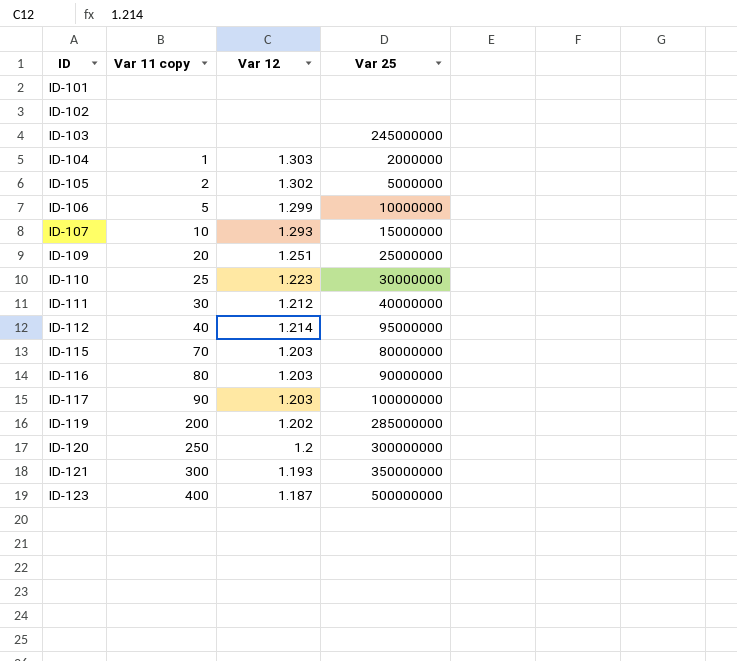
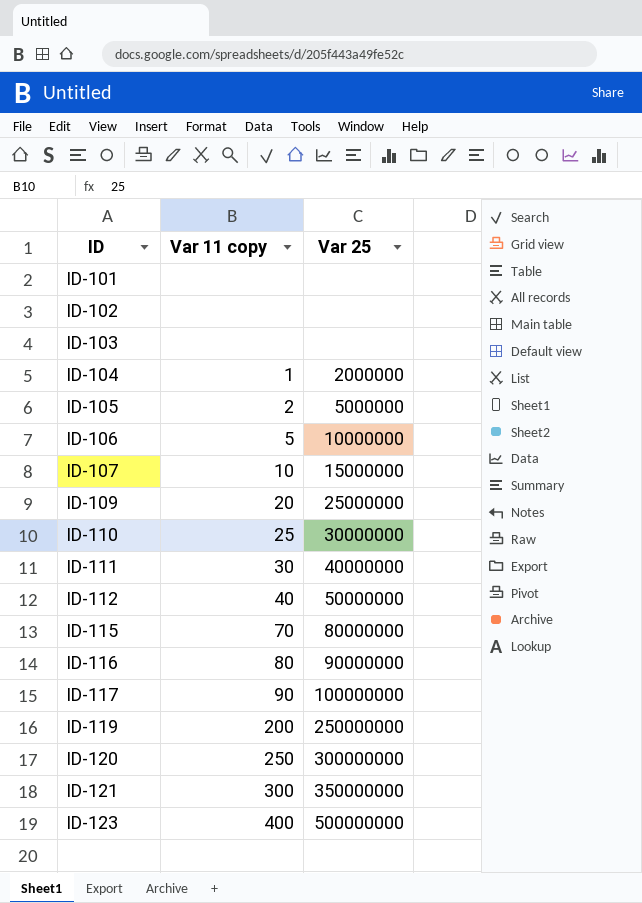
column Var 12 | position: 3 -> none
ID-103 | Var 25: 245000000 -> none
ID-112 | Var 25: 95000000 -> 50000000
ID-119 | Var 25: 285000000 -> 250000000

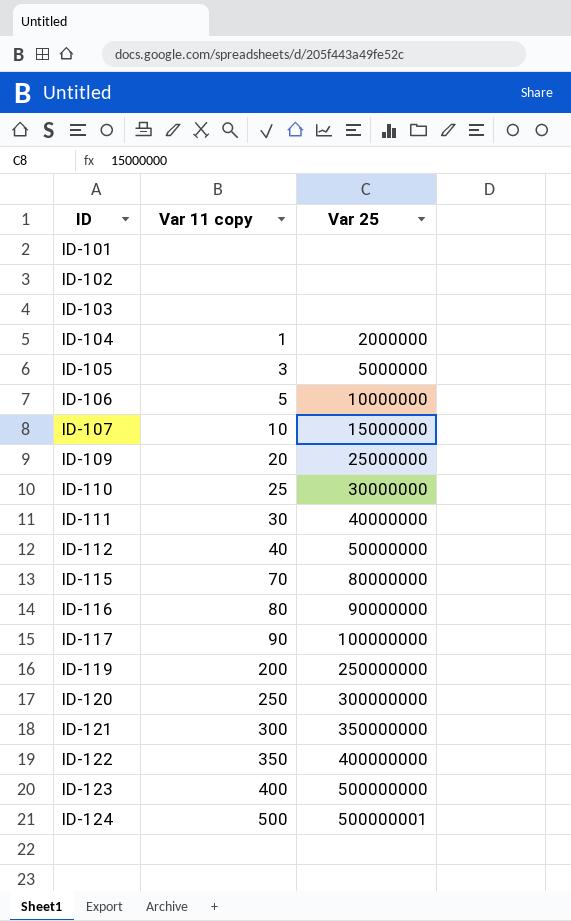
ID-105 | Var 11 copy: 2 -> 3
row ID-122: none -> 350 | 400000000
row ID-124: none -> 500 | 500000001

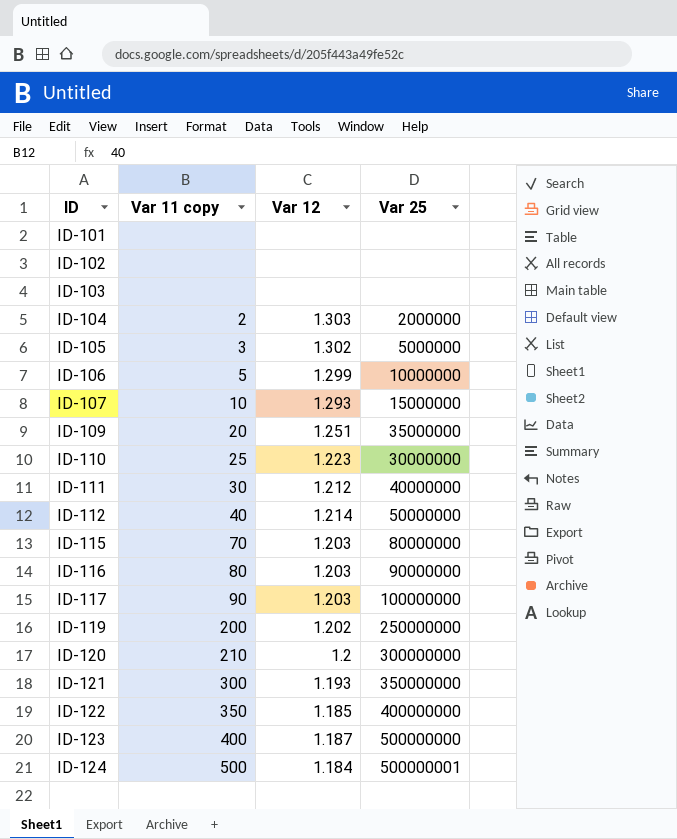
column Var 12 | position: none -> 3
ID-104 | Var 11 copy: 1 -> 2
ID-109 | Var 25: 25000000 -> 35000000
ID-120 | Var 11 copy: 250 -> 210

